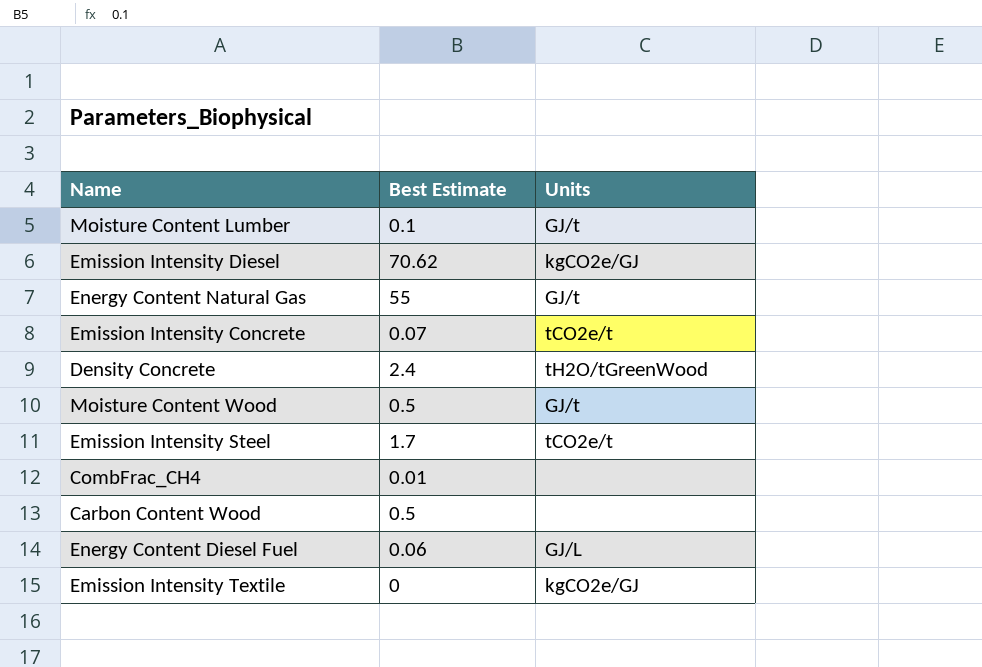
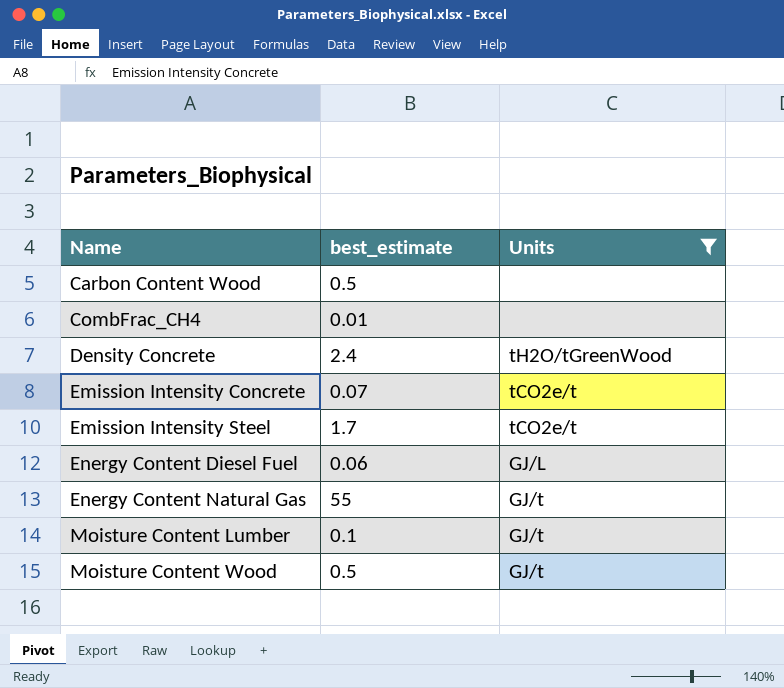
filter: none -> Units != kgCO2e/GJ
row order: none -> Name ascending
column name: Best Estimate -> best_estimate

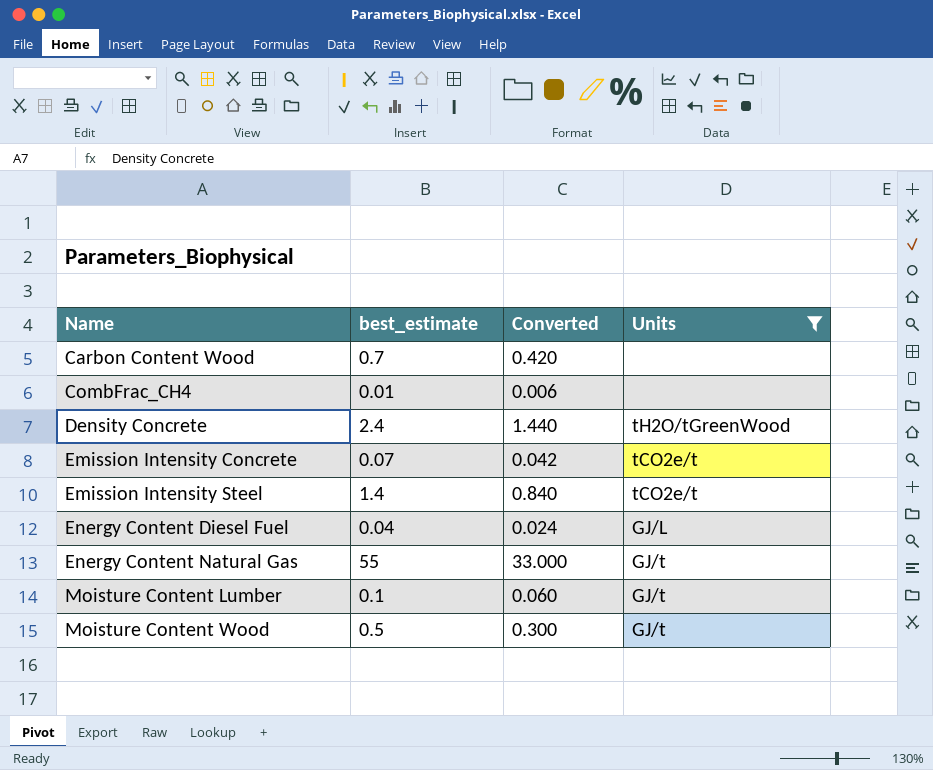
column Converted | formula: none -> [best_estimate] * 0.6
Carbon Content Wood | best_estimate: 0.5 -> 0.7
Emission Intensity Steel | best_estimate: 1.7 -> 1.4
Energy Content Diesel Fuel | best_estimate: 0.06 -> 0.04

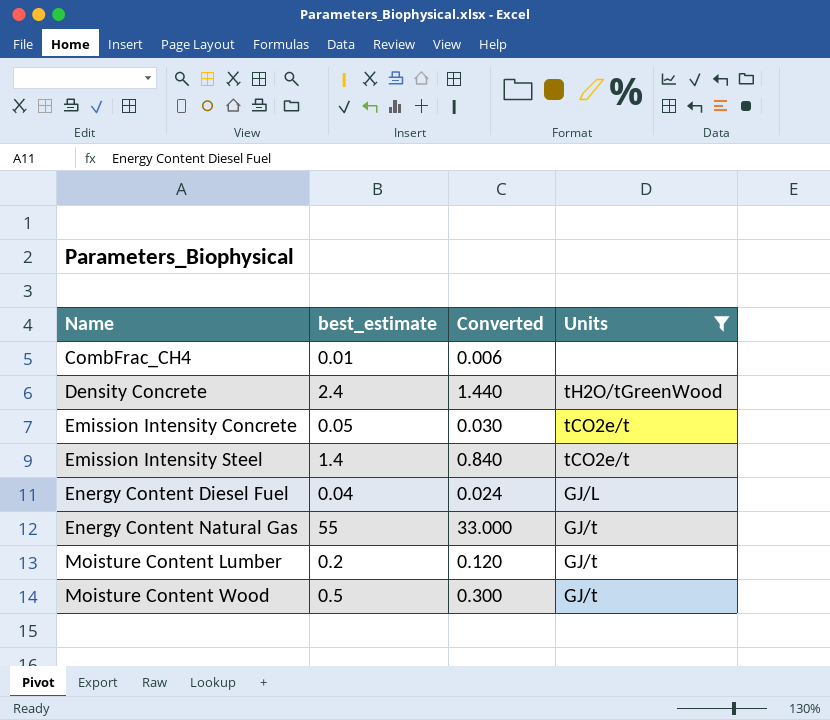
row Carbon Content Wood: 0.7 | 0.420 | none -> none
Emission Intensity Concrete | best_estimate: 0.07 -> 0.05
Emission Intensity Concrete | Converted: 0.042 -> 0.030
Moisture Content Lumber | best_estimate: 0.1 -> 0.2
Moisture Content Lumber | Converted: 0.060 -> 0.120

